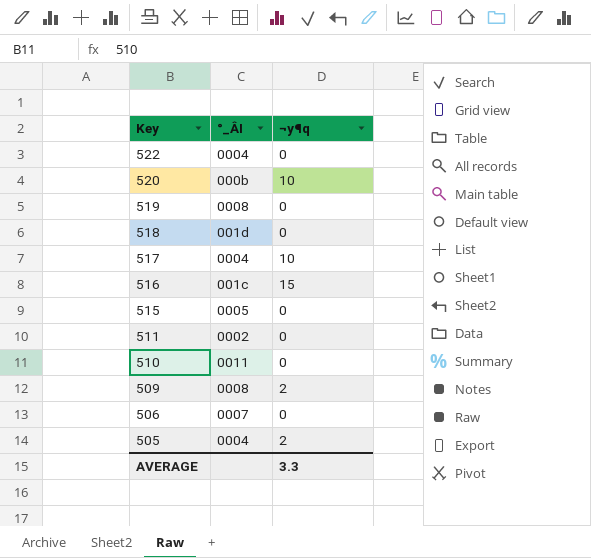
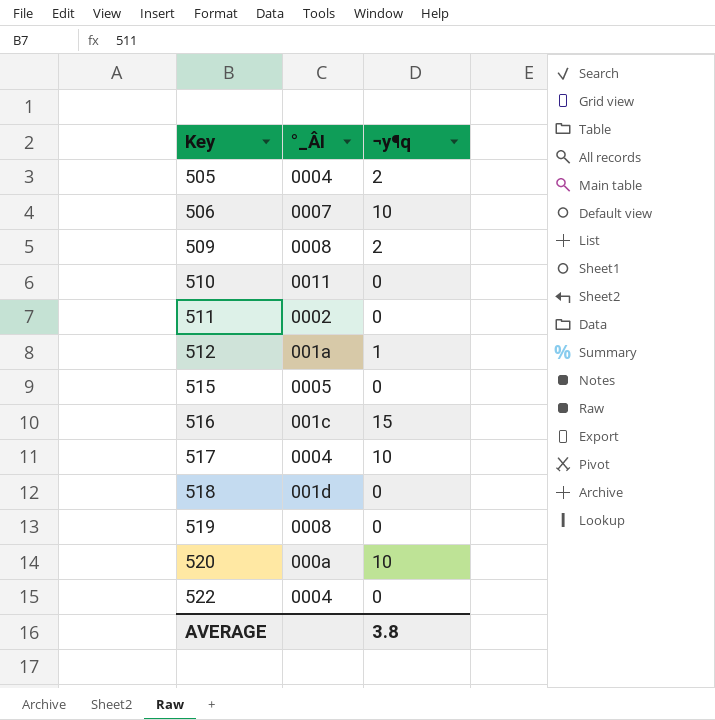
row order: Key descending -> Key ascending
506 | ¬y¶q: 0 -> 10
row 512: none -> 001a | 1
520 | °_ÂI: 000b -> 000a
AVERAGE | ¬y¶q: 3.3 -> 3.8

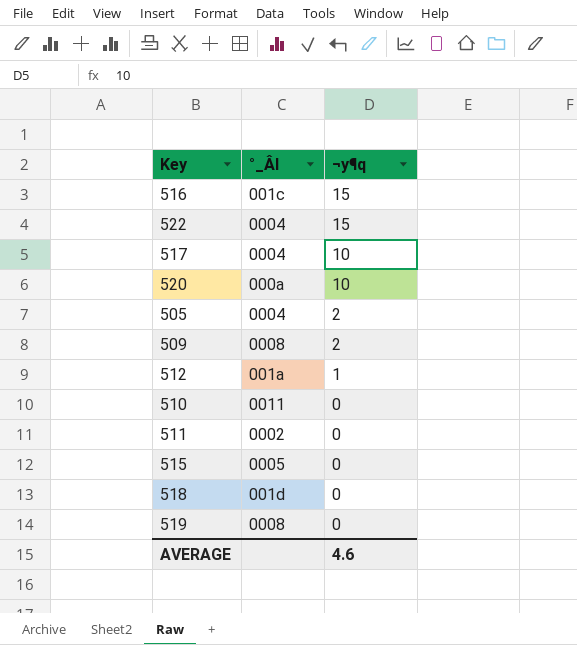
row order: Key ascending -> ¬y¶q descending
row 506: 0007 | 10 -> none
522 | ¬y¶q: 0 -> 15
AVERAGE | ¬y¶q: 3.8 -> 4.6

